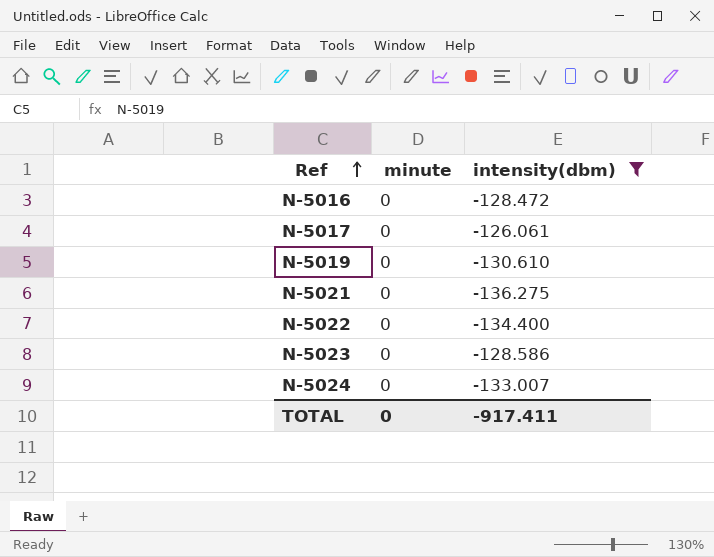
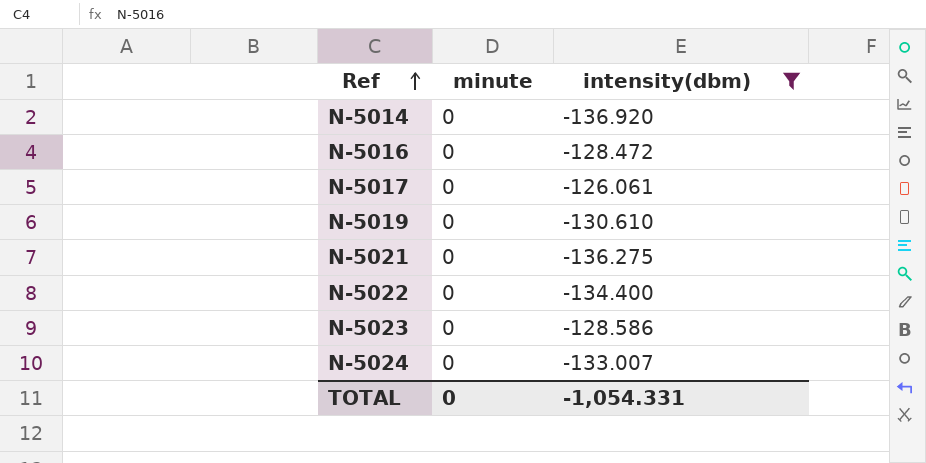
row N-5014: none -> 0 | -136.920
TOTAL | intensity(dbm): -917.411 -> -1,054.331

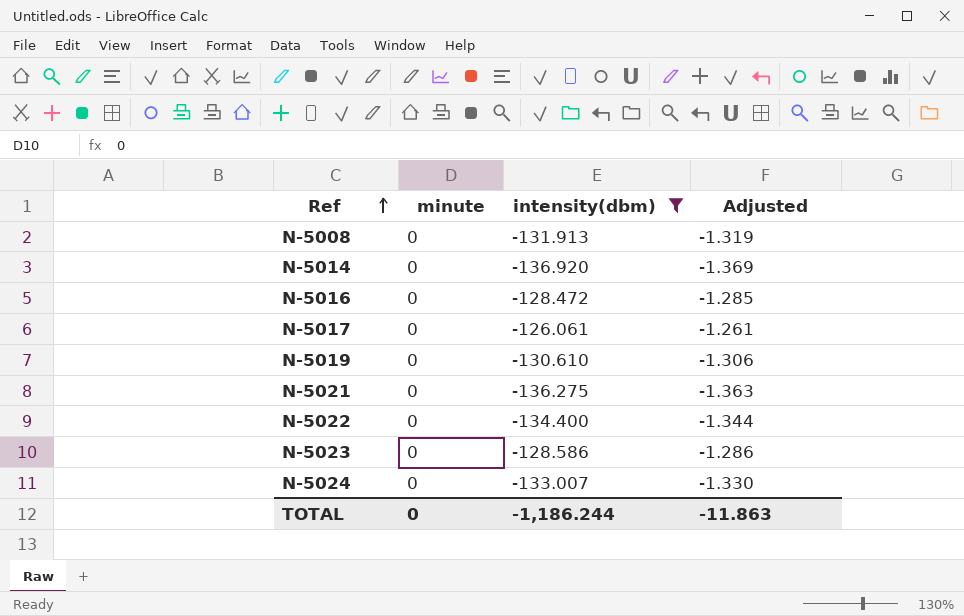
column Adjusted | formula: none -> [intensity(dbm)] * 0.01
row N-5008: none -> 0 | -131.913 | -1.319
TOTAL | intensity(dbm): -1,054.331 -> -1,186.244

